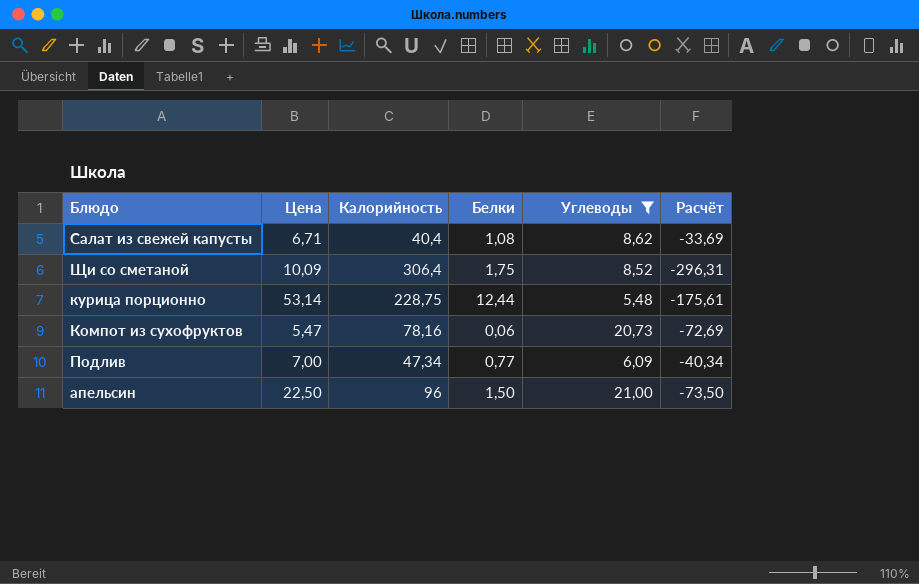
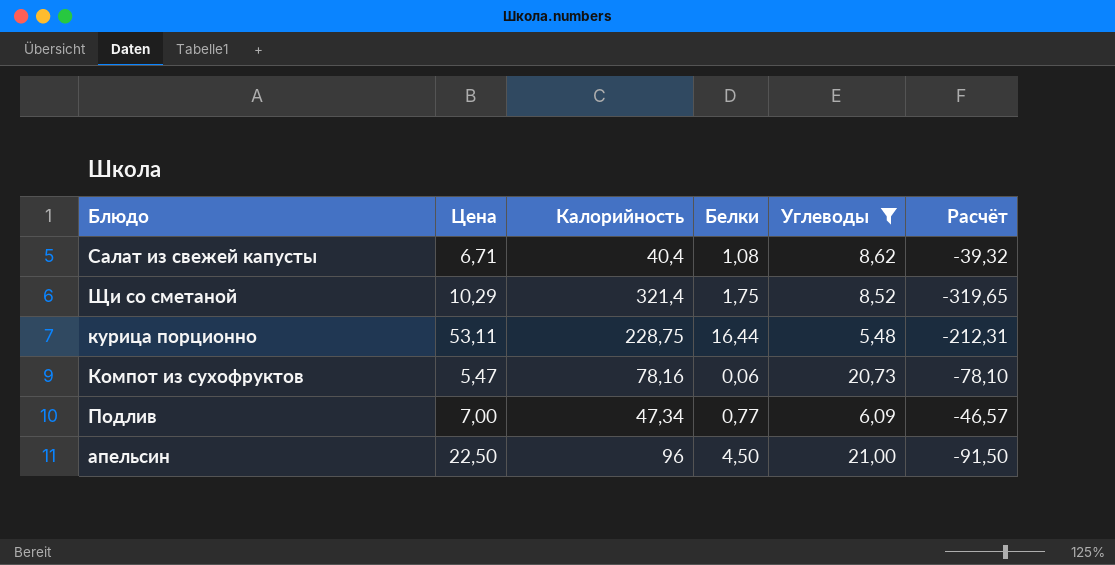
column Расчёт | formula: [Цена] - [Калорийность] -> [Белки] - [Калорийность]
Щи со сметаной | Цена: 10,09 -> 10,29
Щи со сметаной | Калорийность: 306,4 -> 321,4
курица порционно | Цена: 53,14 -> 53,11
курица порционно | Белки: 12,44 -> 16,44
апельсин | Белки: 1,50 -> 4,50

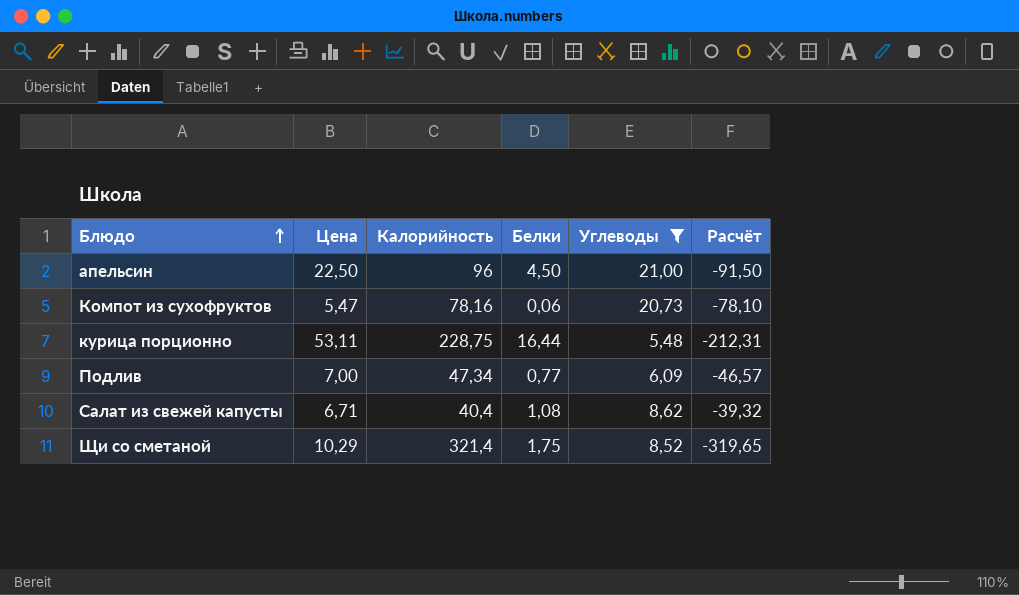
row order: none -> Блюдо ascending

